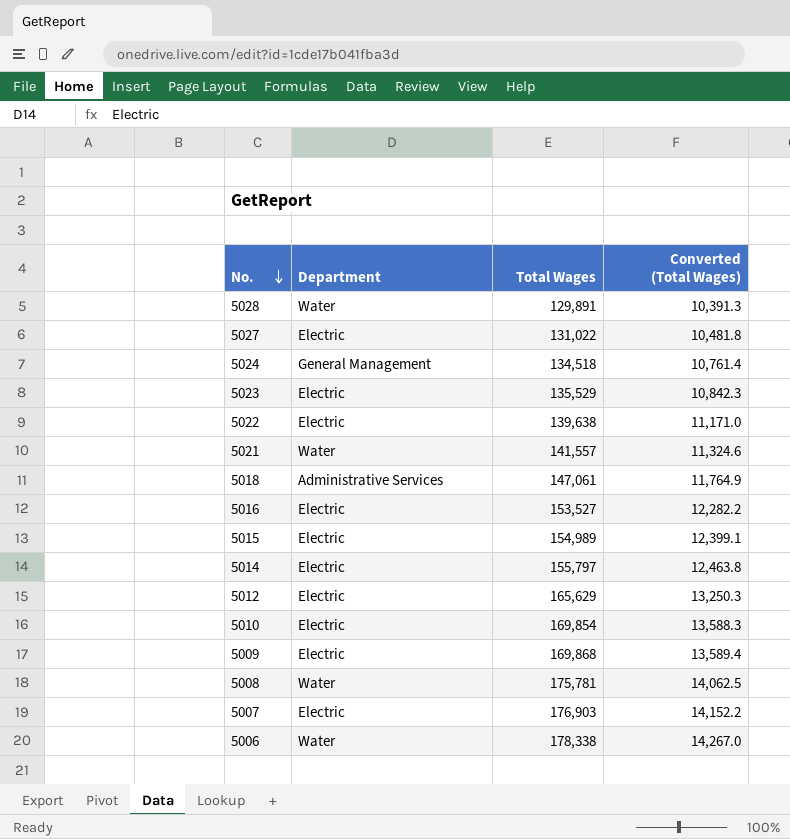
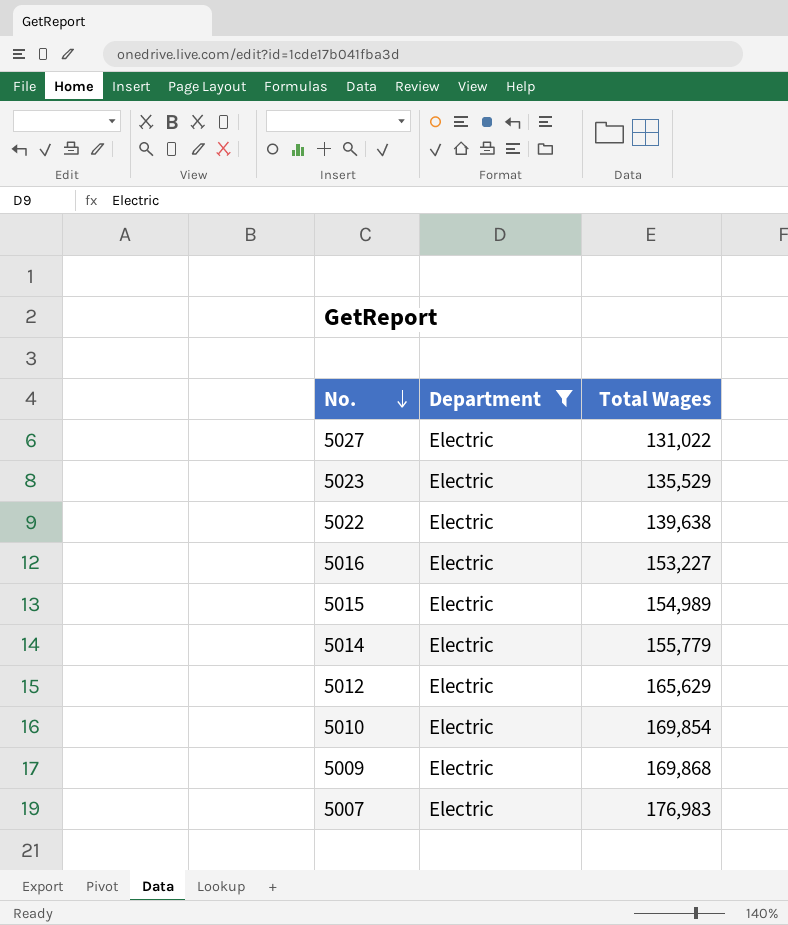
filter: none -> Department = Electric
column Converted (Total Wages) | formula: [Total Wages] * 0.08 -> none
5016 | Total Wages: 153,527 -> 153,227
5014 | Total Wages: 155,797 -> 155,779
5007 | Total Wages: 176,903 -> 176,983

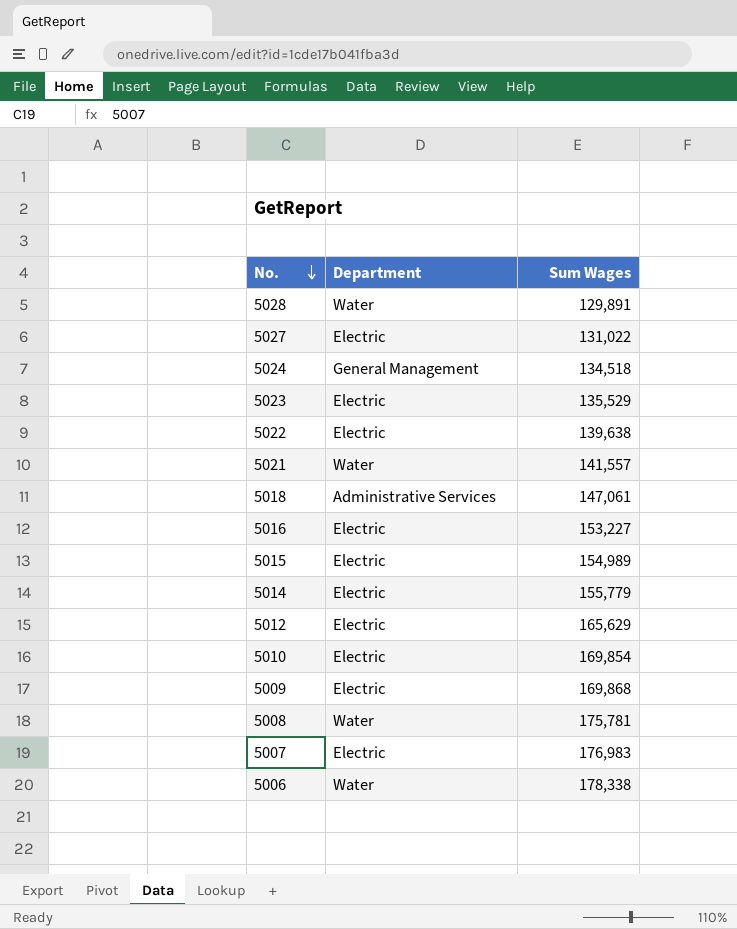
filter: Department = Electric -> none
column name: Total Wages -> Sum Wages

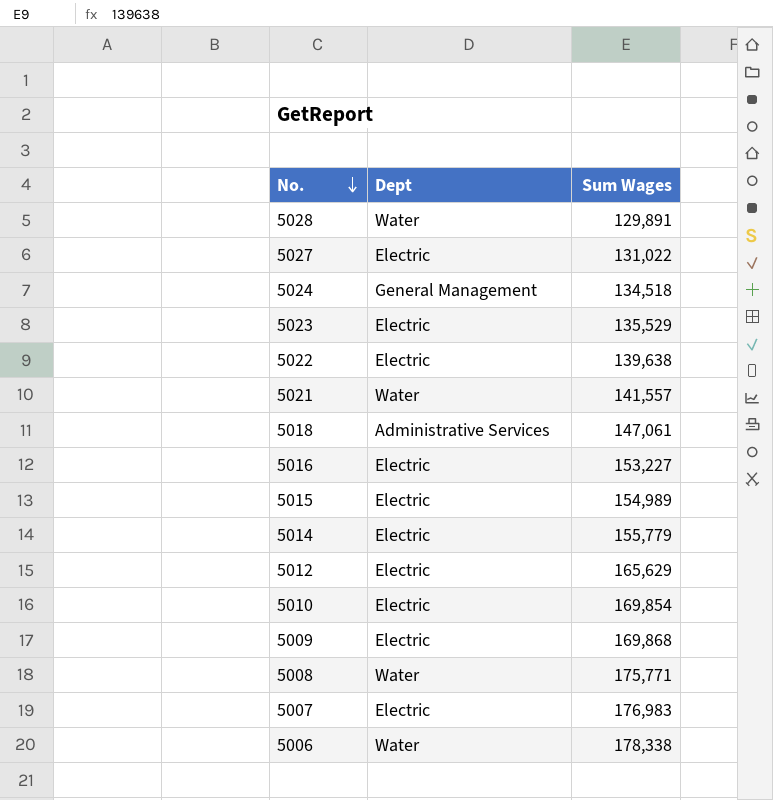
column name: Department -> Dept
5008 | Sum Wages: 175,781 -> 175,771

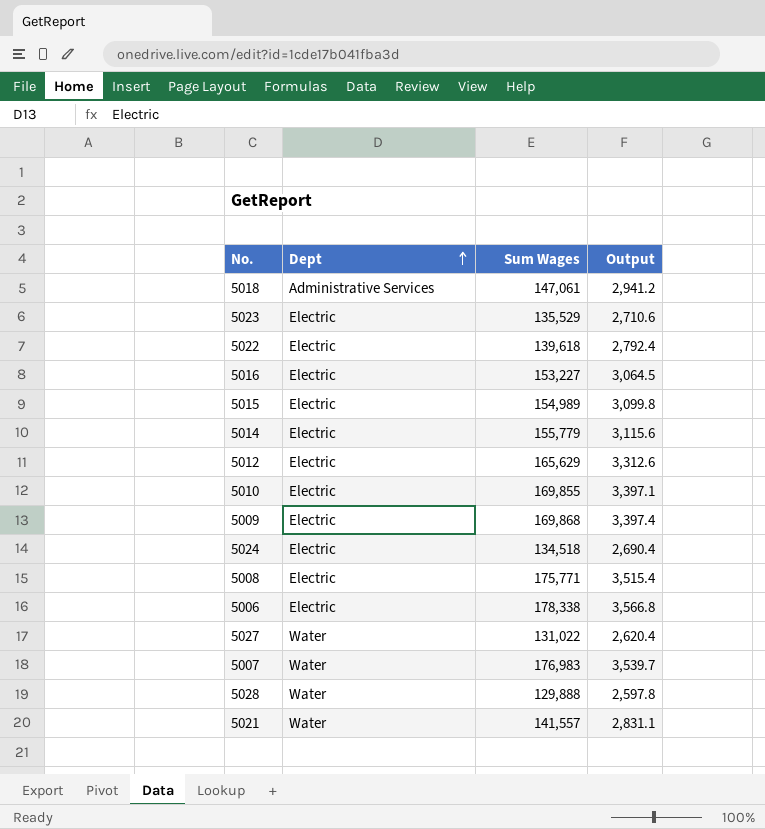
row order: No. descending -> Dept ascending
column Output | formula: none -> [Sum Wages] * 0.02
5022 | Sum Wages: 139,638 -> 139,618
5010 | Sum Wages: 169,854 -> 169,855
5024 | Dept: General Management -> Electric
5008 | Dept: Water -> Electric
5006 | Dept: Water -> Electric
5027 | Dept: Electric -> Water
5007 | Dept: Electric -> Water
5028 | Sum Wages: 129,891 -> 129,888

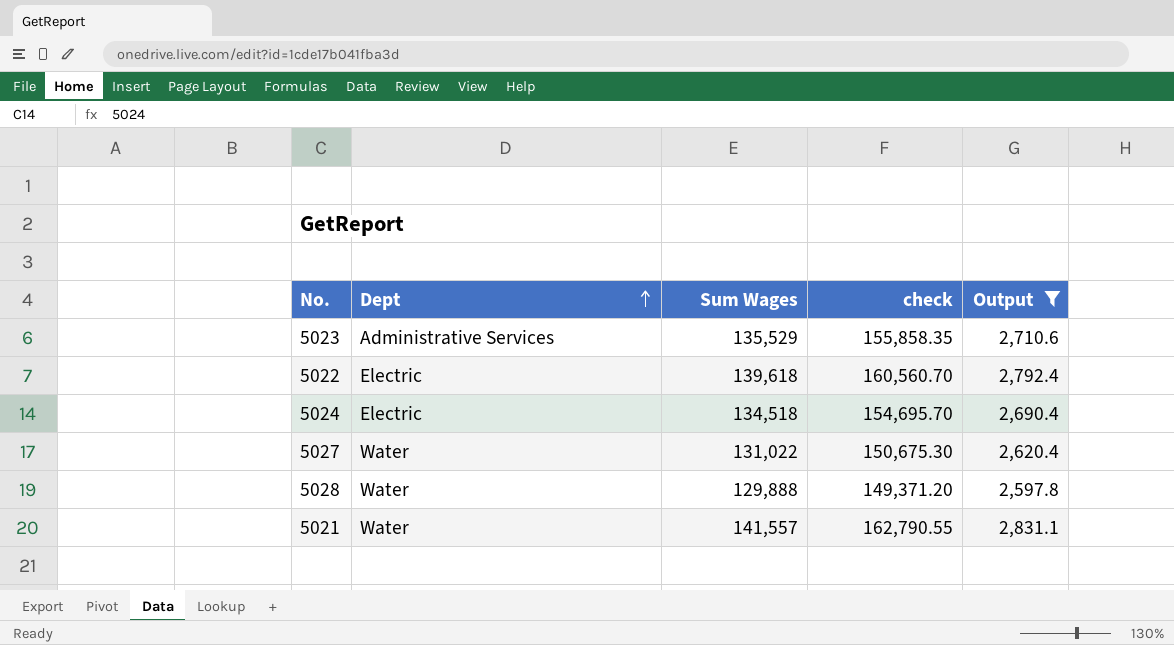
filter: none -> Output <= 2,831.1
column check | formula: none -> [Sum Wages] * 1.15
5023 | Dept: Electric -> Administrative Services

